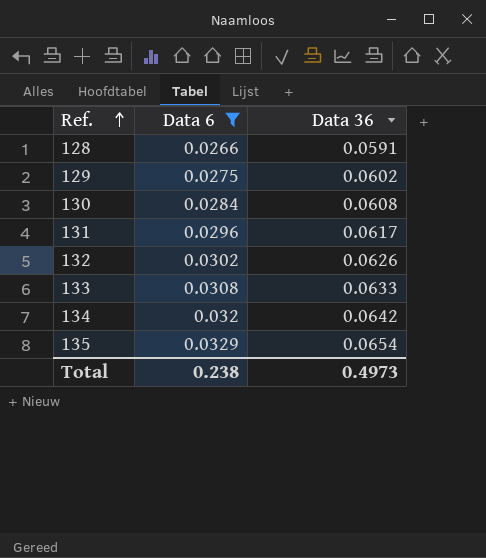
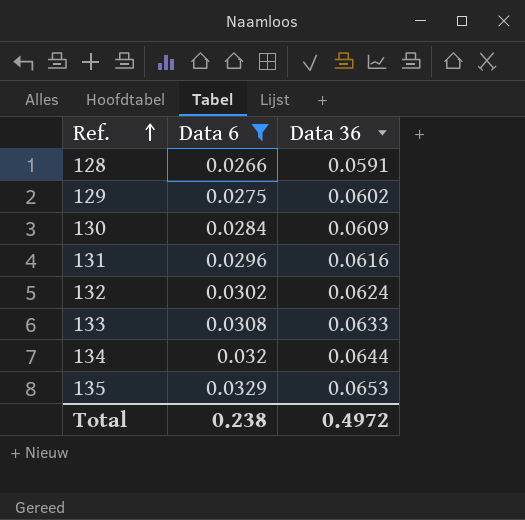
130 | Data 36: 0.0608 -> 0.0609
131 | Data 36: 0.0617 -> 0.0616
132 | Data 36: 0.0626 -> 0.0624
134 | Data 36: 0.0642 -> 0.0644
135 | Data 36: 0.0654 -> 0.0653
Total | Data 36: 0.4973 -> 0.4972

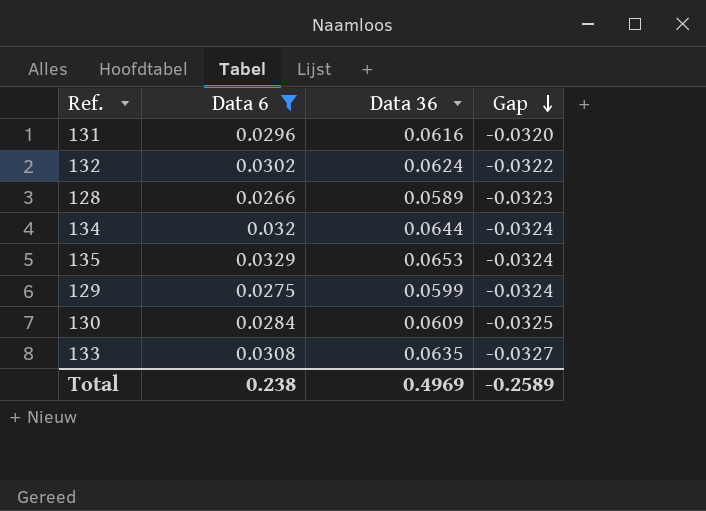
row order: Ref. ascending -> Gap descending
column Gap | formula: none -> [Data 6] - [Data 36]
128 | Data 36: 0.0591 -> 0.0589
129 | Data 36: 0.0602 -> 0.0599
133 | Data 36: 0.0633 -> 0.0635
Total | Data 36: 0.4972 -> 0.4969

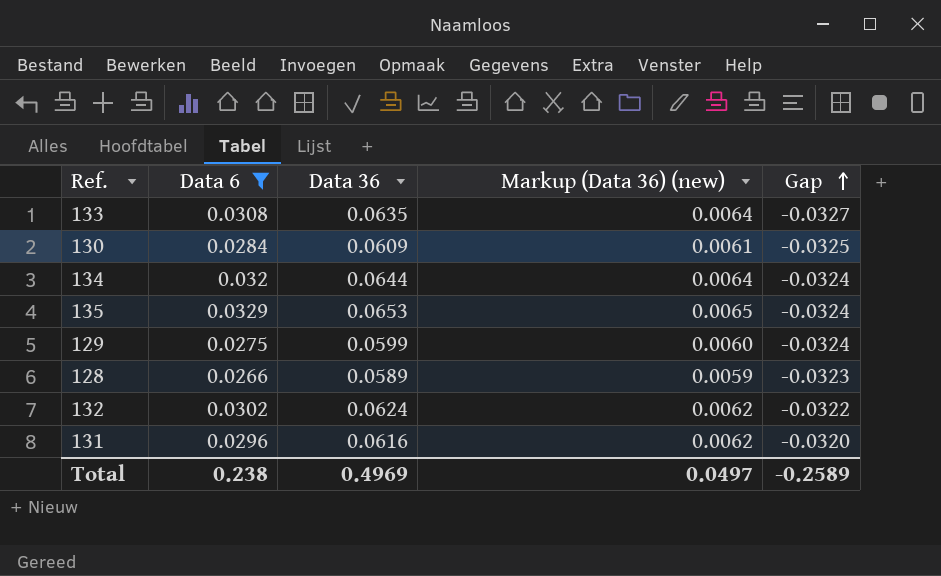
row order: Gap descending -> Gap ascending
column Markup (Data 36) (new) | formula: none -> [Data 36] * 0.1

